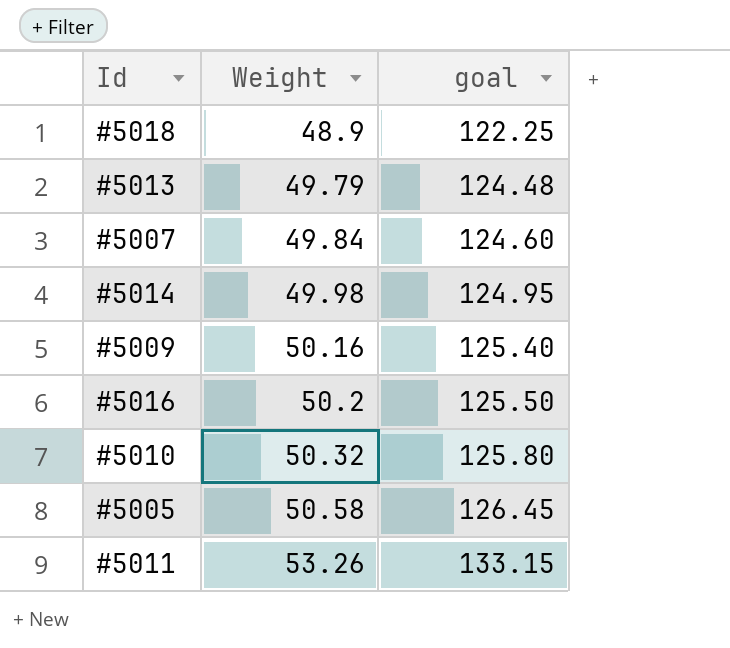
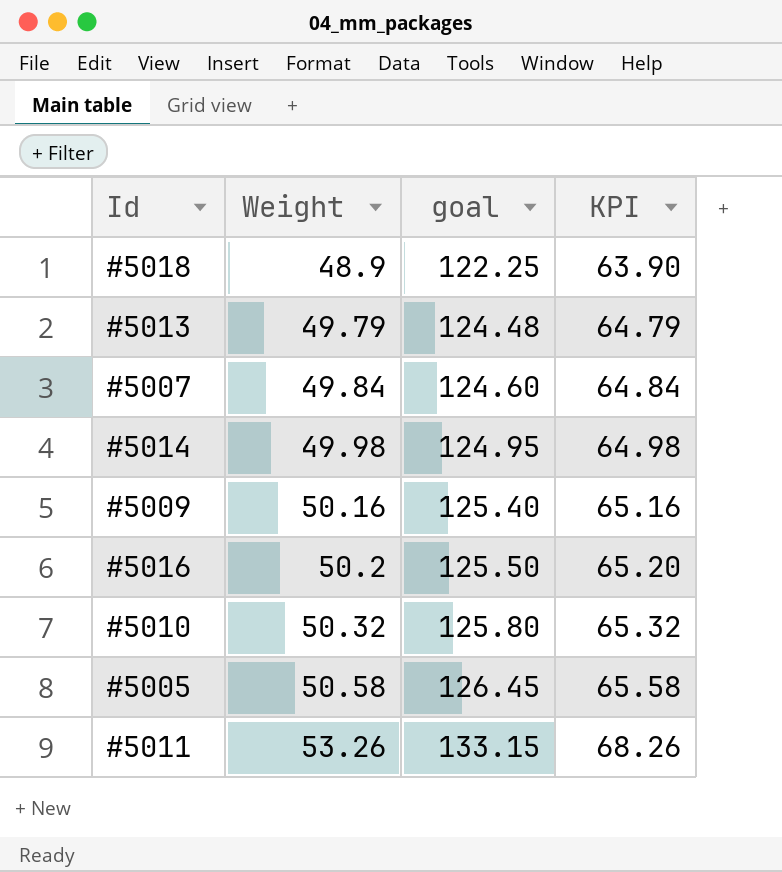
column KPI | formula: none -> [Weight] + 15

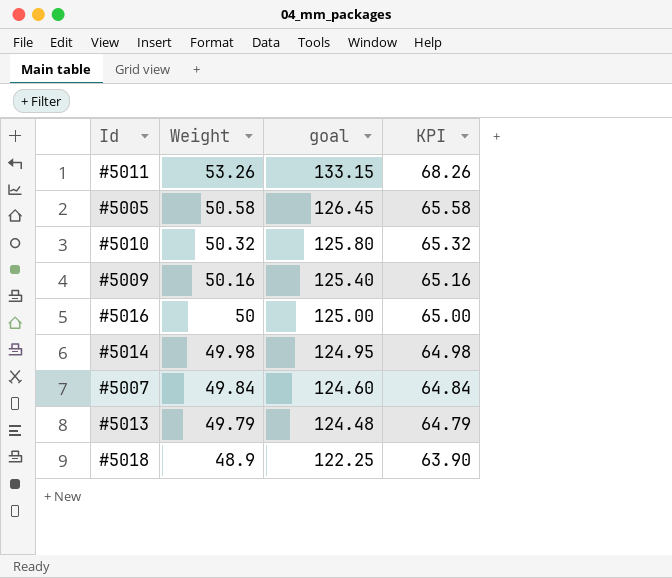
row order: Weight ascending -> Weight descending
#5016 | Weight: 50.2 -> 50
#5016 | goal: 125.50 -> 125.00
#5016 | KPI: 65.20 -> 65.00

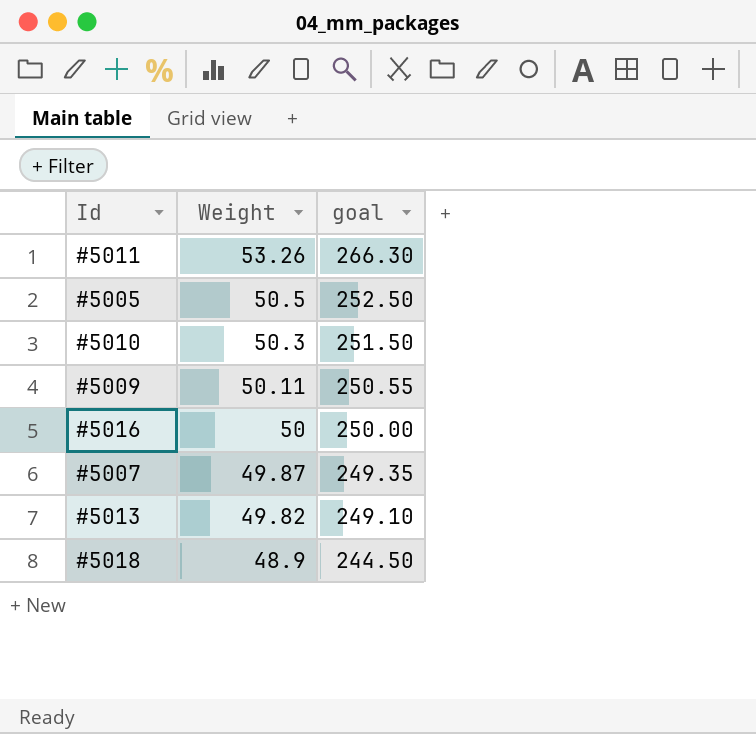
column KPI | formula: [Weight] + 15 -> none
column goal | formula: [Weight] * 2.5 -> [Weight] * 5
row #5014: 49.98 | 124.95 | 64.98 -> none
#5005 | Weight: 50.58 -> 50.5
#5010 | Weight: 50.32 -> 50.3
#5009 | Weight: 50.16 -> 50.11
#5007 | Weight: 49.84 -> 49.87
#5013 | Weight: 49.79 -> 49.82

